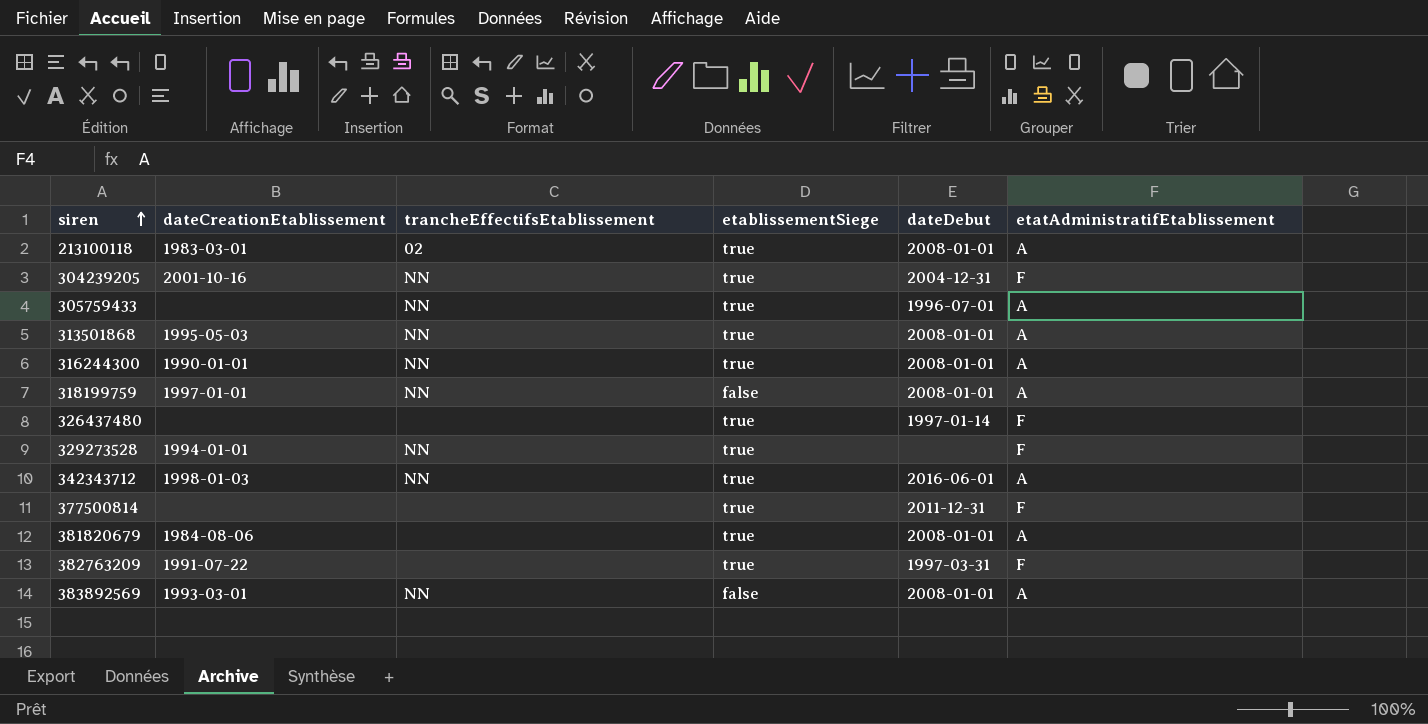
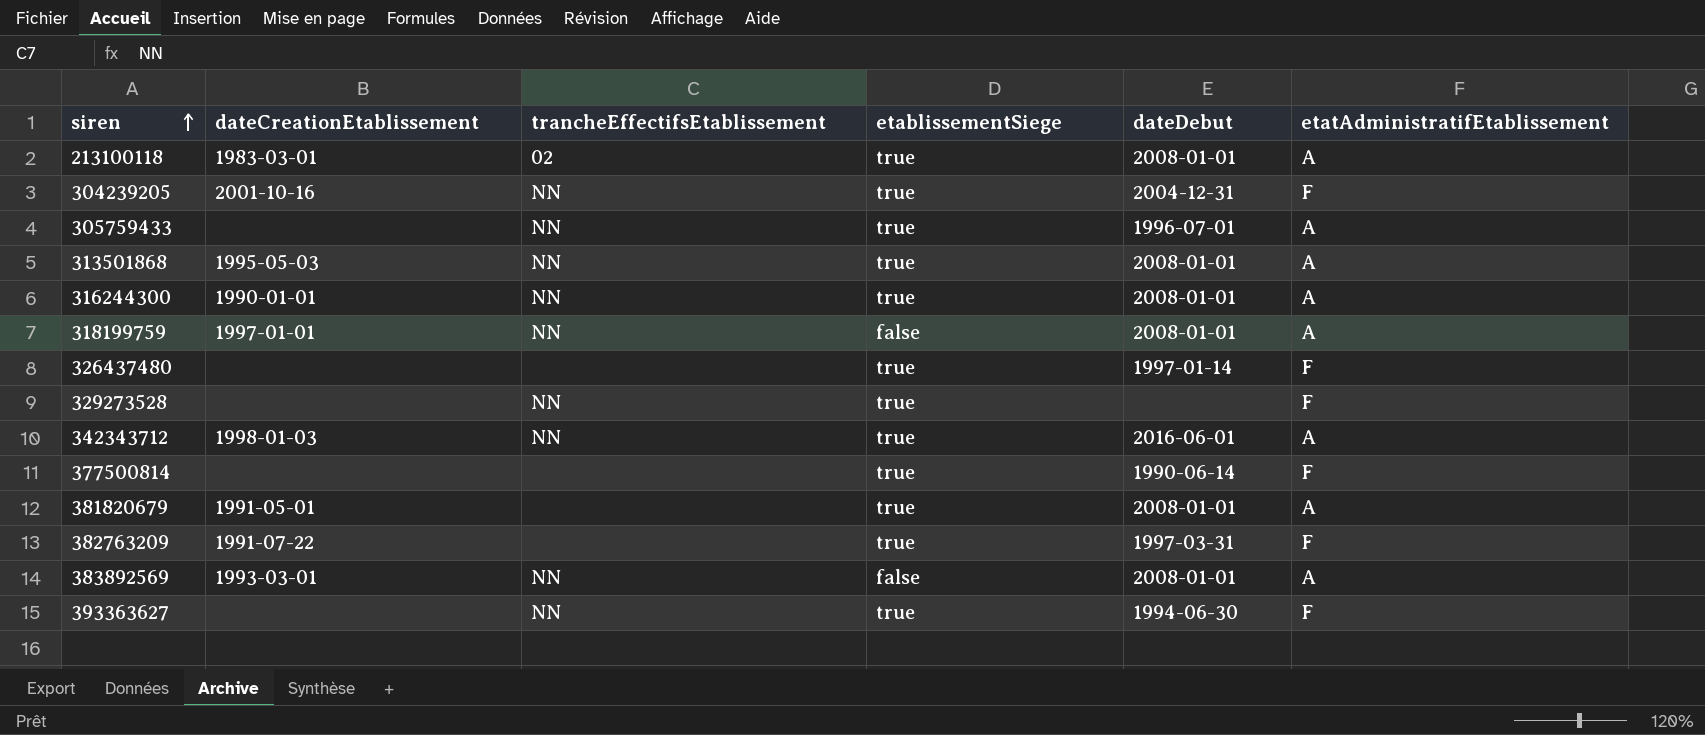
329273528 | dateCreationEtablissement: 1994-01-01 -> none
377500814 | dateDebut: 2011-12-31 -> 1990-06-14
381820679 | dateCreationEtablissement: 1984-08-06 -> 1991-05-01
row 393363627: none -> none | NN | true | 1994-06-30 | F

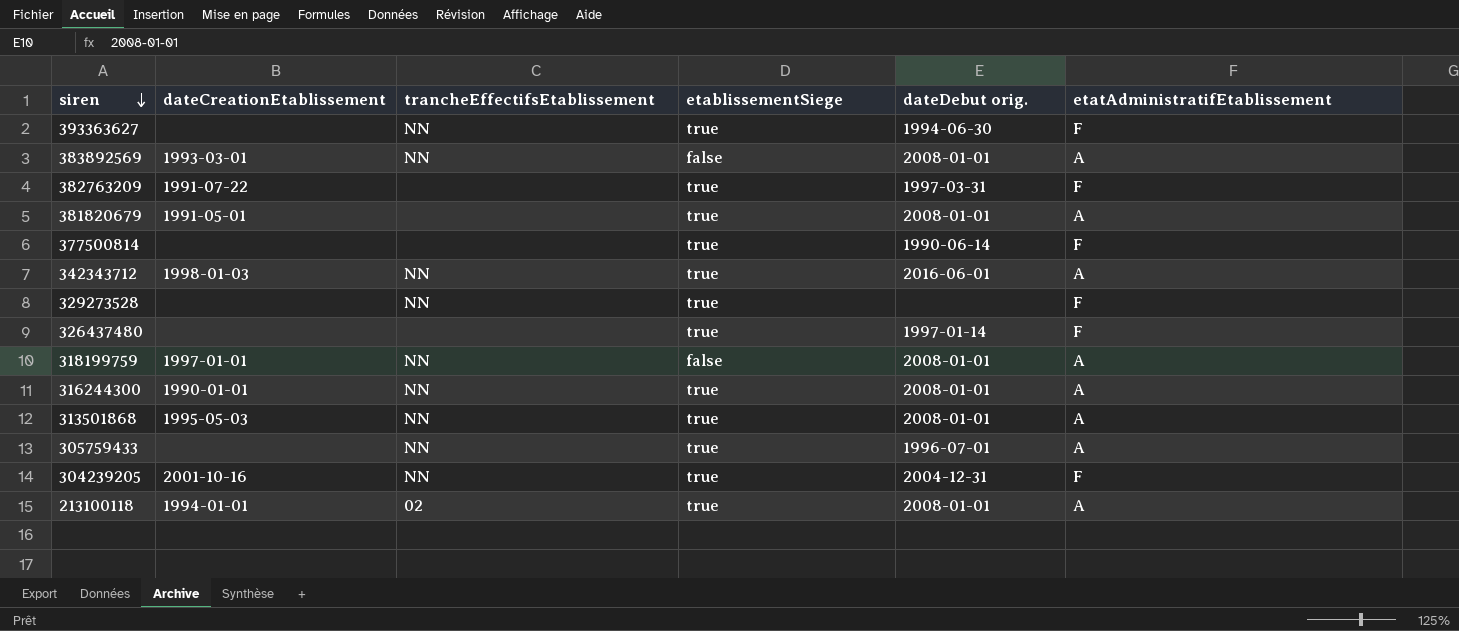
row order: siren ascending -> siren descending
column name: dateDebut -> dateDebut orig.
213100118 | dateCreationEtablissement: 1983-03-01 -> 1994-01-01

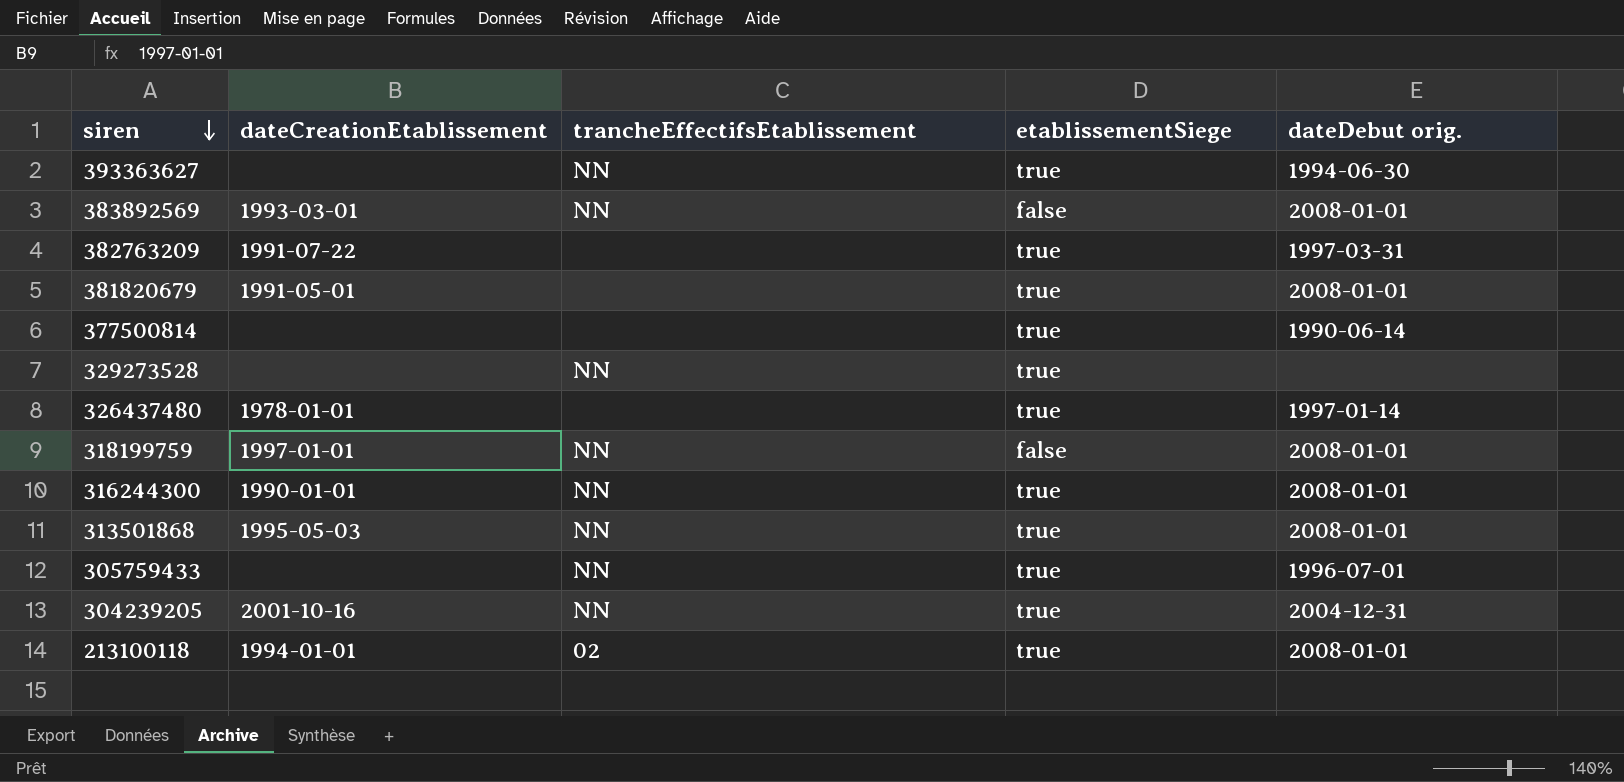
column etatAdministratifEtablissement | position: 6 -> none
row 342343712: 1998-01-03 | NN | true | 2016-06-01 | A -> none
326437480 | dateCreationEtablissement: none -> 1978-01-01

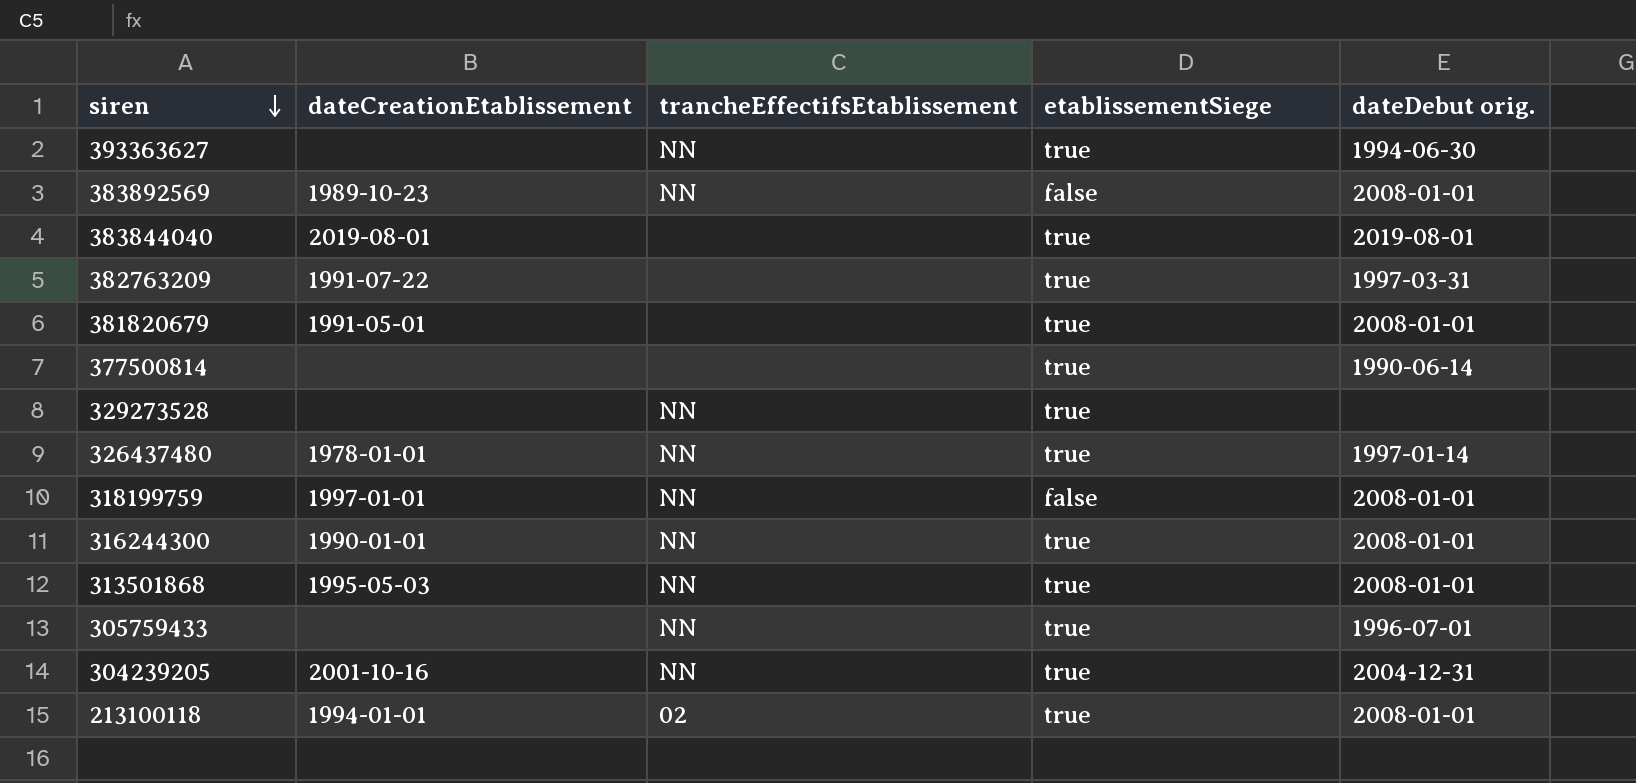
383892569 | dateCreationEtablissement: 1993-03-01 -> 1989-10-23
row 383844040: none -> 2019-08-01 | none | true | 2019-08-01
326437480 | trancheEffectifsEtablissement: none -> NN

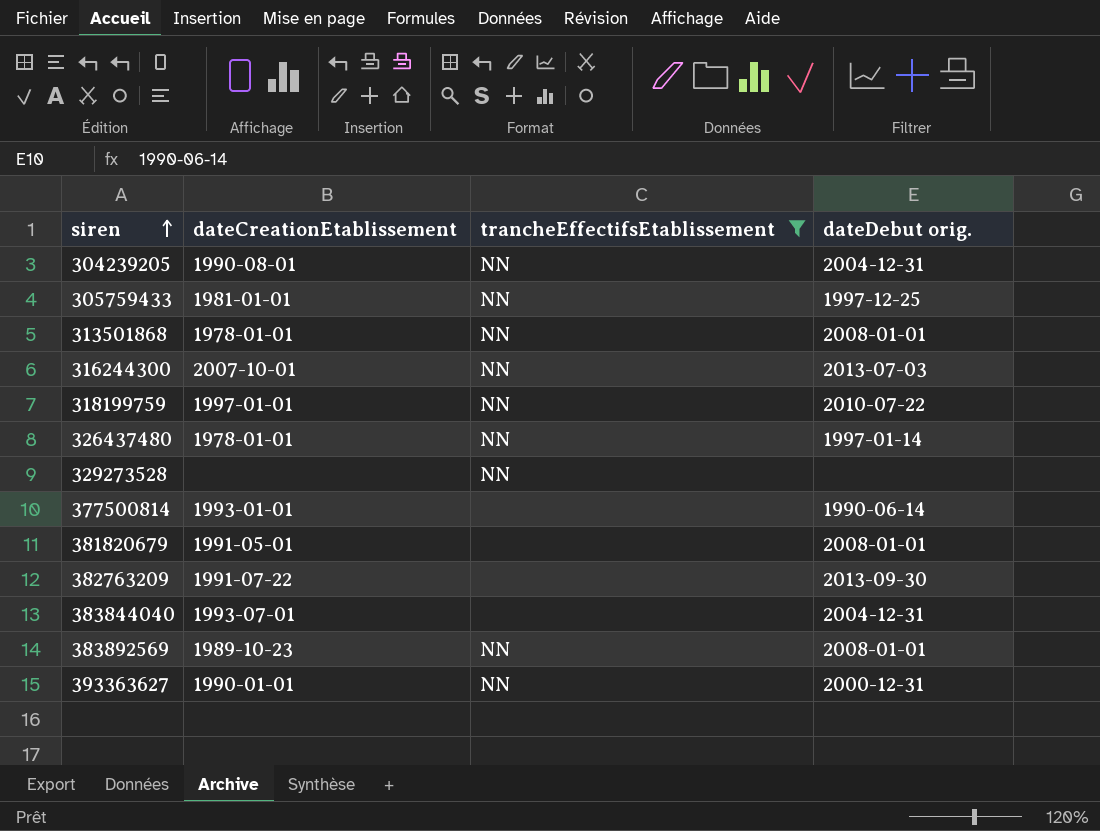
filter: none -> trancheEffectifsEtablissement != 02
row order: siren descending -> siren ascending
column etablissementSiege | position: 4 -> none
304239205 | dateCreationEtablissement: 2001-10-16 -> 1990-08-01
305759433 | dateCreationEtablissement: none -> 1981-01-01
305759433 | dateDebut orig.: 1996-07-01 -> 1997-12-25
313501868 | dateCreationEtablissement: 1995-05-03 -> 1978-01-01
316244300 | dateCreationEtablissement: 1990-01-01 -> 2007-10-01
316244300 | dateDebut orig.: 2008-01-01 -> 2013-07-03
318199759 | dateDebut orig.: 2008-01-01 -> 2010-07-22
377500814 | dateCreationEtablissement: none -> 1993-01-01
382763209 | dateDebut orig.: 1997-03-31 -> 2013-09-30
383844040 | dateCreationEtablissement: 2019-08-01 -> 1993-07-01
383844040 | dateDebut orig.: 2019-08-01 -> 2004-12-31
393363627 | dateCreationEtablissement: none -> 1990-01-01
393363627 | dateDebut orig.: 1994-06-30 -> 2000-12-31

